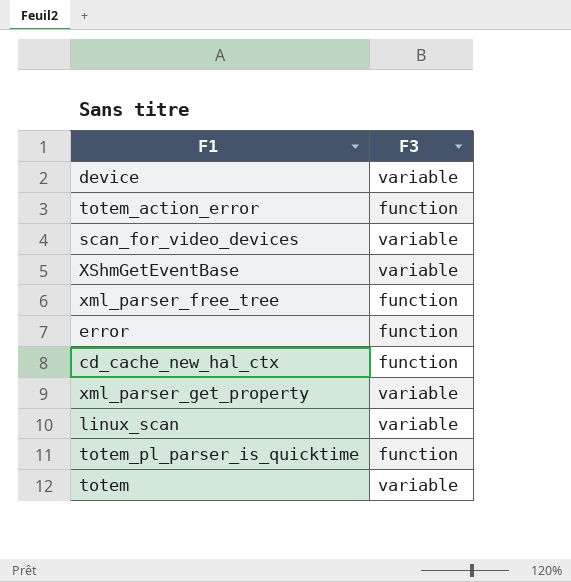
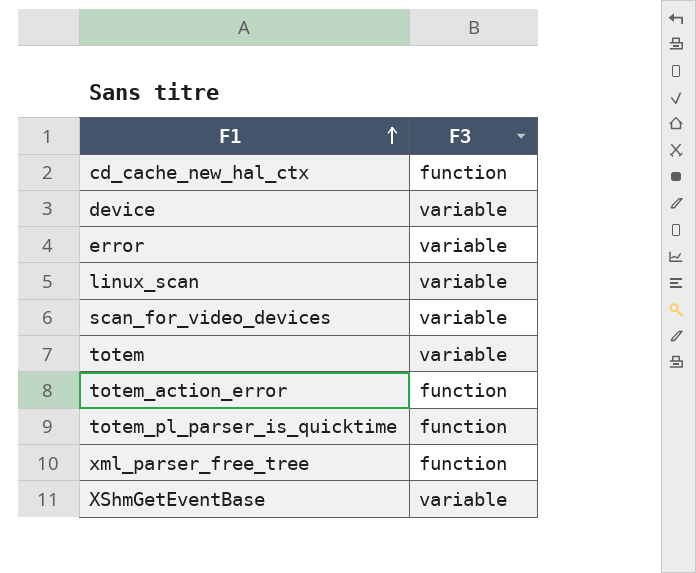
row order: none -> F1 ascending
row xml_parser_get_property: variable -> none
error | F3: function -> variable

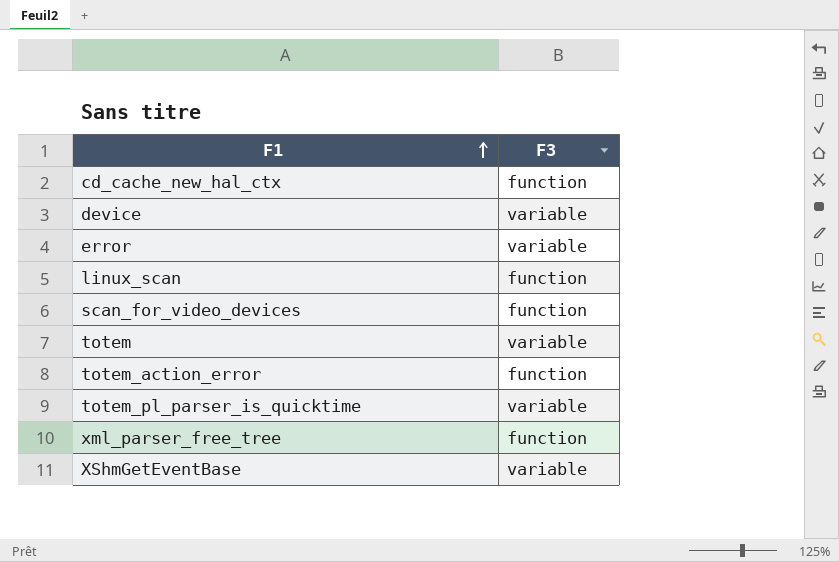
linux_scan | F3: variable -> function
scan_for_video_devices | F3: variable -> function
totem_pl_parser_is_quicktime | F3: function -> variable

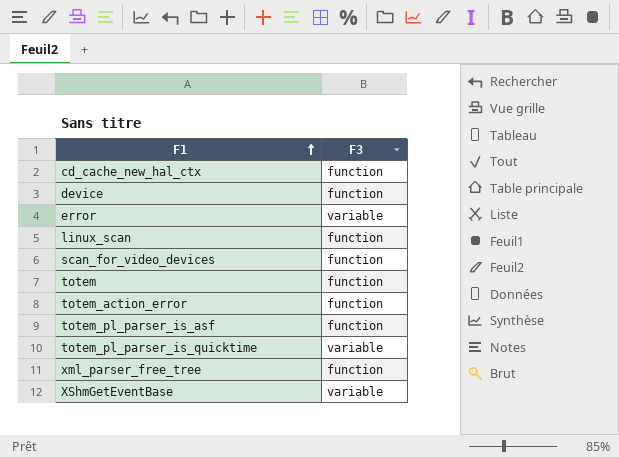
device | F3: variable -> function
totem | F3: variable -> function
row totem_pl_parser_is_asf: none -> function

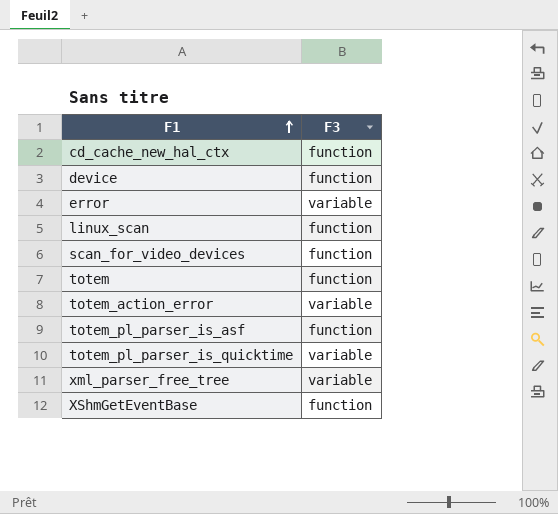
totem_action_error | F3: function -> variable
xml_parser_free_tree | F3: function -> variable
XShmGetEventBase | F3: variable -> function

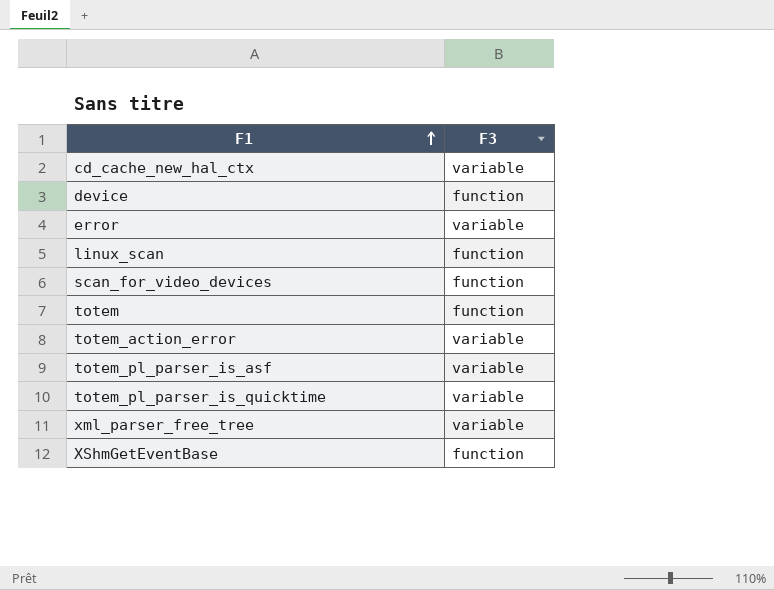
cd_cache_new_hal_ctx | F3: function -> variable
totem_pl_parser_is_asf | F3: function -> variable

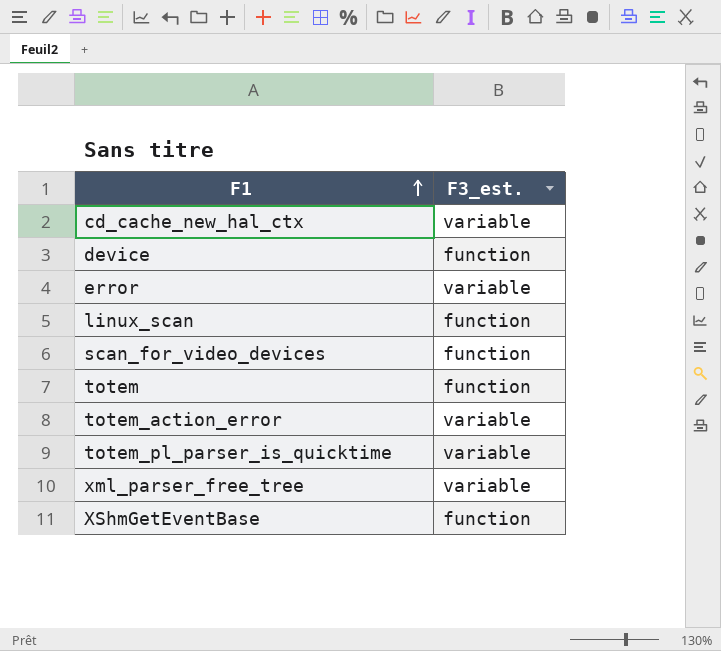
column name: F3 -> F3_est.
row totem_pl_parser_is_asf: variable -> none

